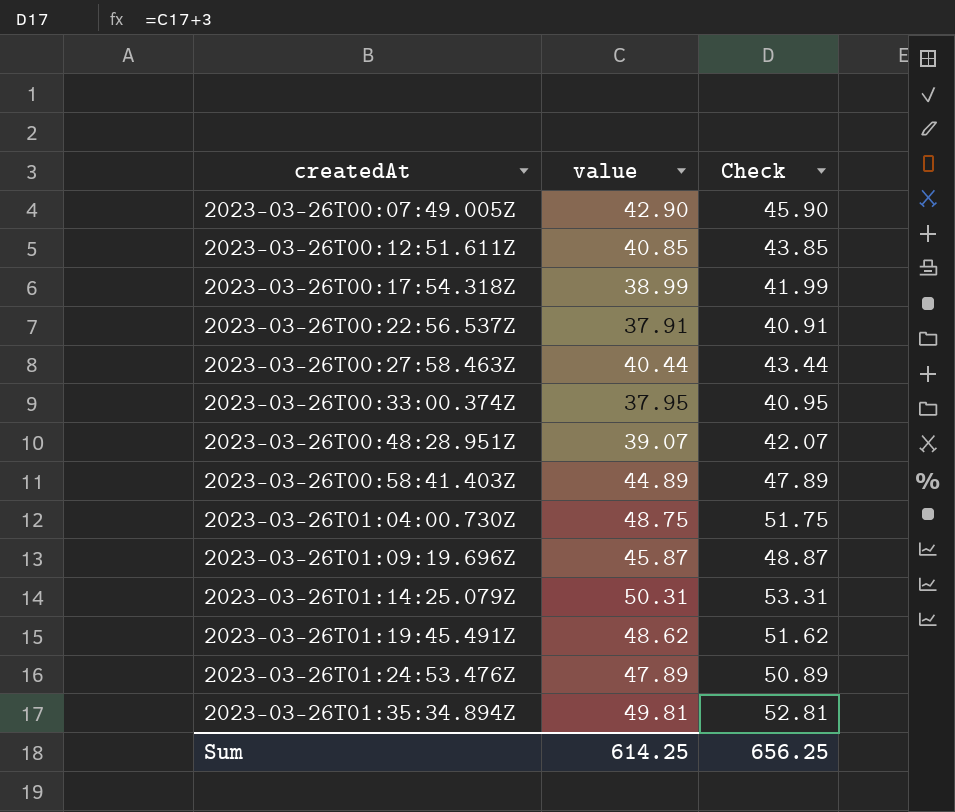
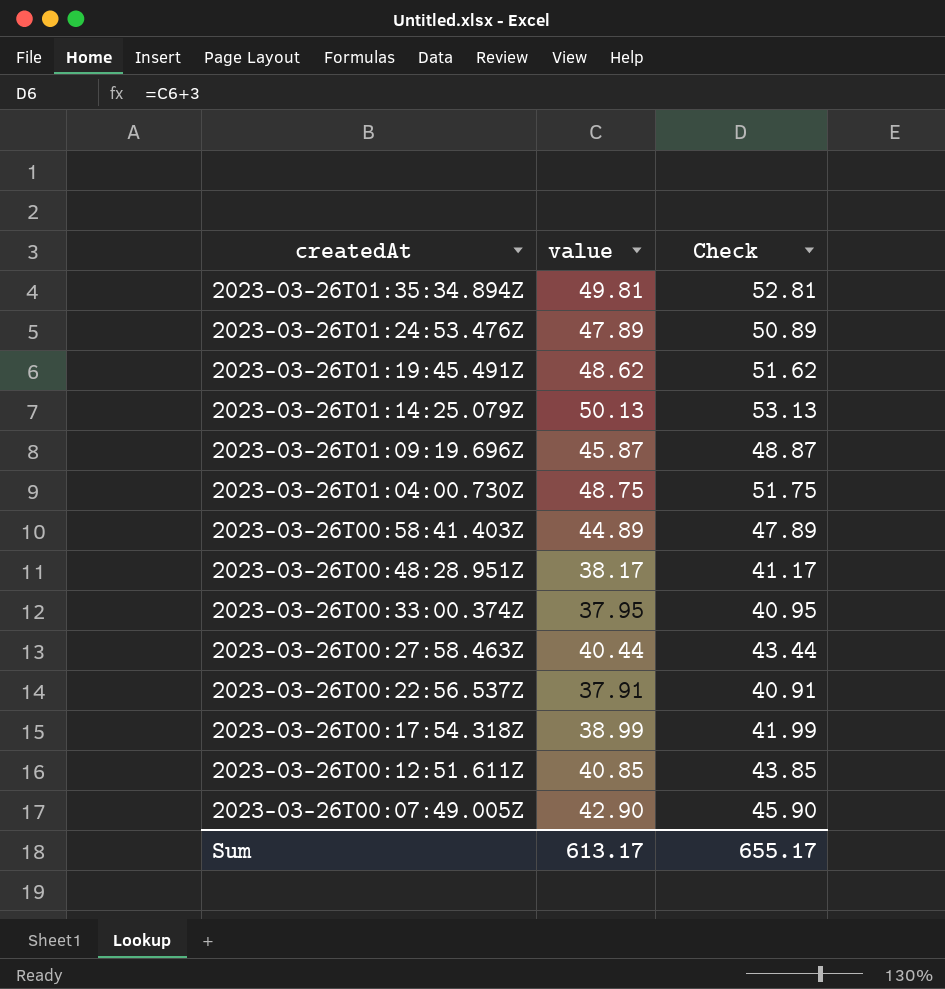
row order: createdAt ascending -> createdAt descending
2023-03-26T01:14:25.079Z | value: 50.31 -> 50.13
2023-03-26T01:14:25.079Z | Check: 53.31 -> 53.13
2023-03-26T00:48:28.951Z | value: 39.07 -> 38.17
2023-03-26T00:48:28.951Z | Check: 42.07 -> 41.17
Sum | value: 614.25 -> 613.17
Sum | Check: 656.25 -> 655.17

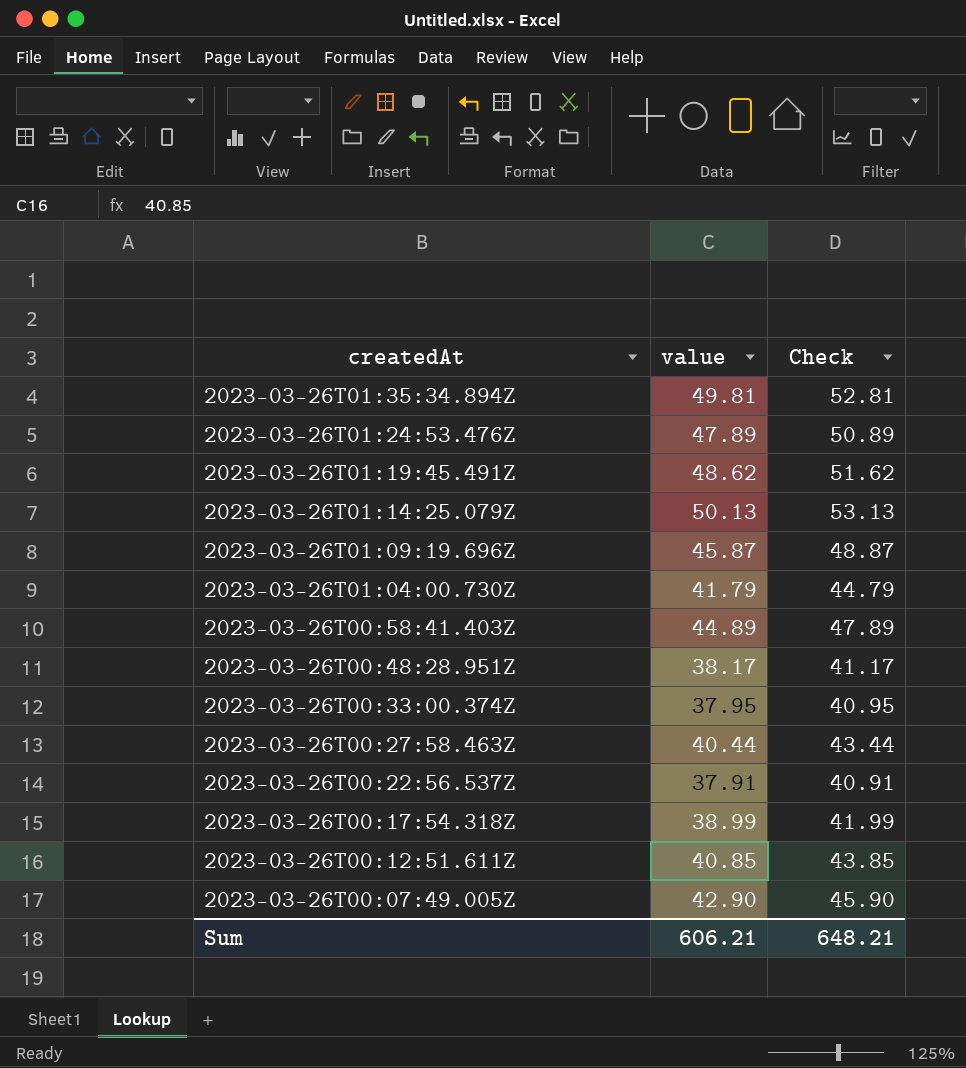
2023-03-26T01:04:00.730Z | value: 48.75 -> 41.79
2023-03-26T01:04:00.730Z | Check: 51.75 -> 44.79
Sum | value: 613.17 -> 606.21
Sum | Check: 655.17 -> 648.21

